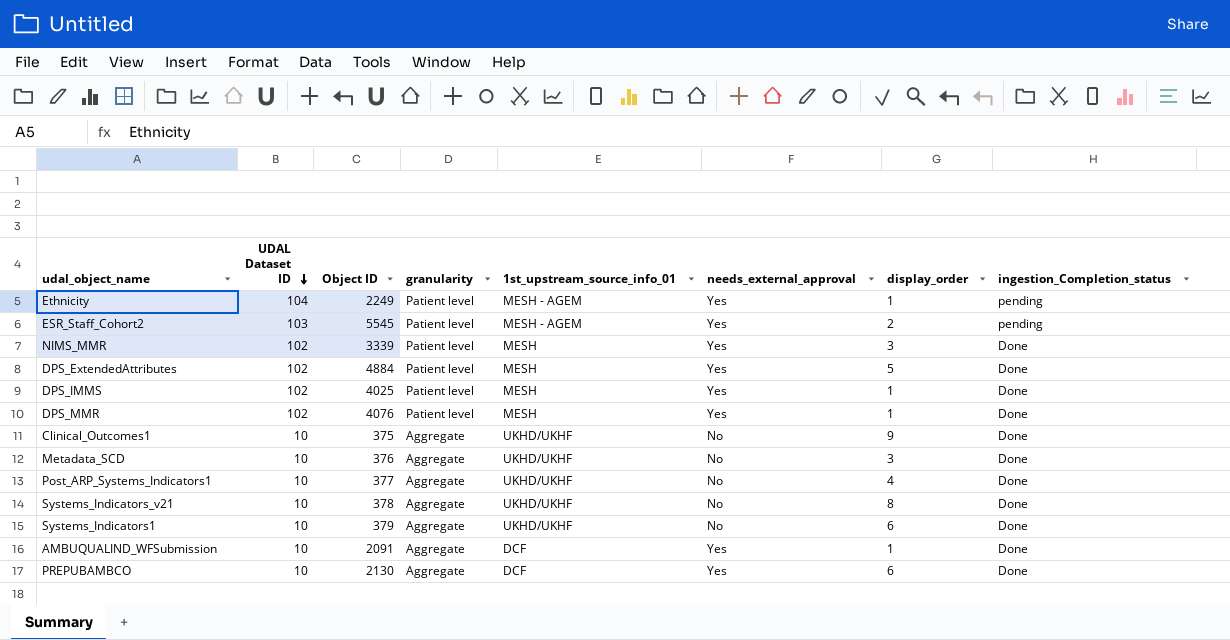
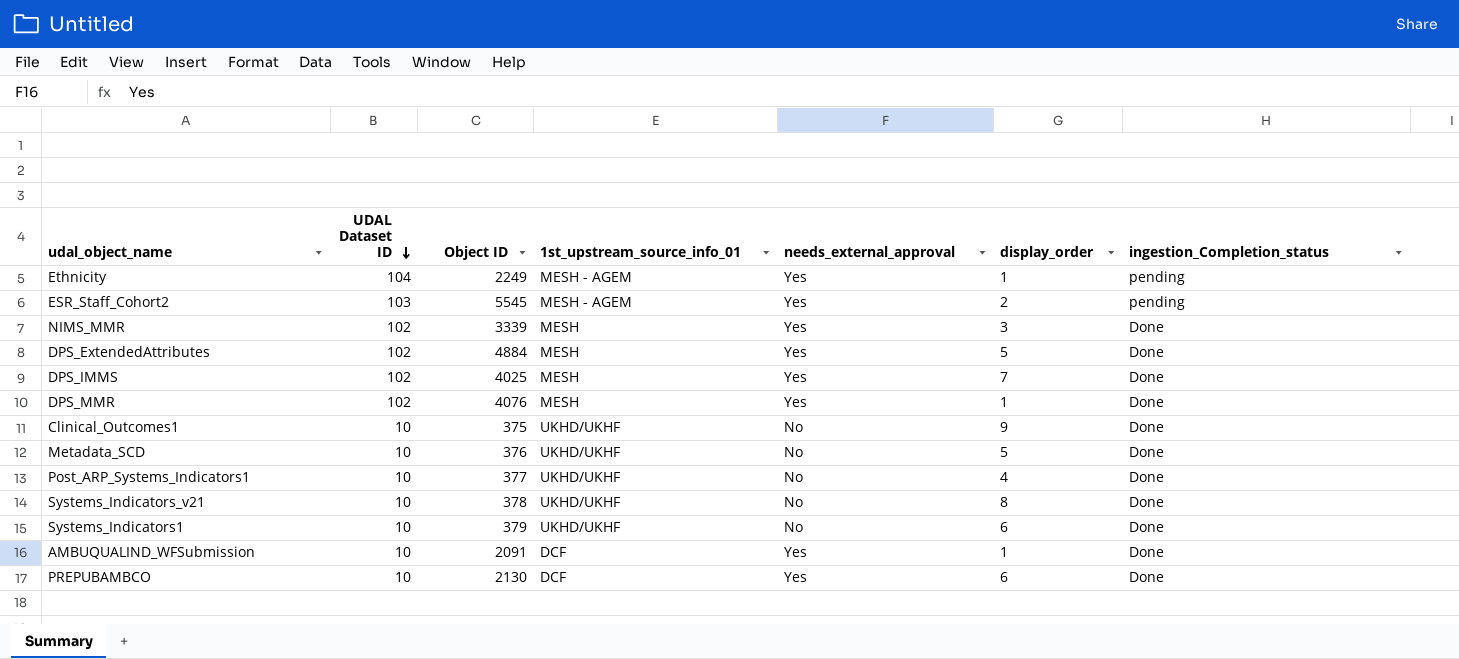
column granularity | position: 4 -> none
DPS_IMMS | display_order: 1 -> 7
Metadata_SCD | display_order: 3 -> 5

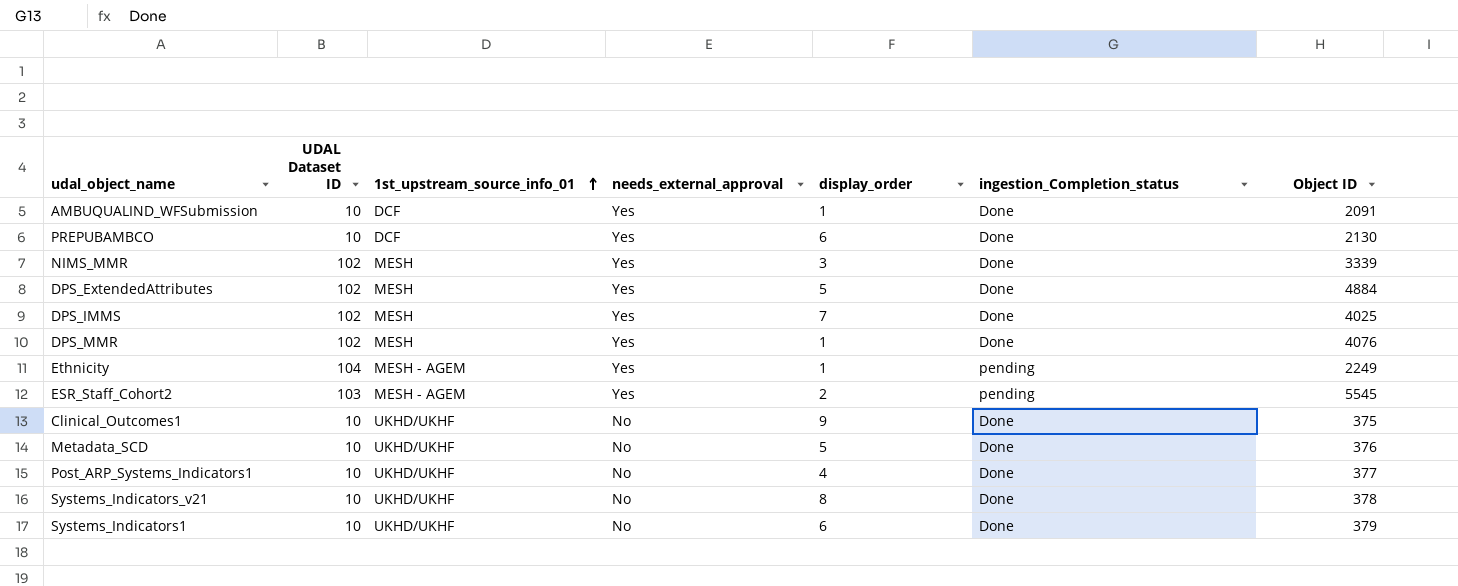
row order: UDAL Dataset ID descending -> 1st_upstream_source_info_01 ascending
column Object ID | position: 3 -> 7

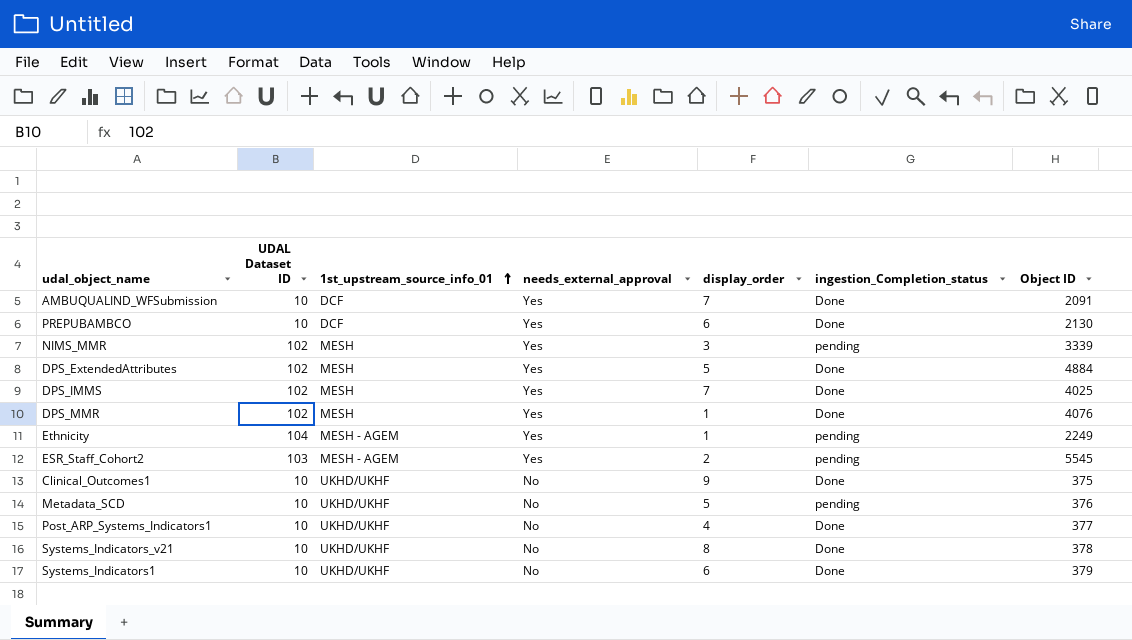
AMBUQUALIND_WFSubmission | display_order: 1 -> 7
NIMS_MMR | ingestion_Completion_status: Done -> pending
Metadata_SCD | ingestion_Completion_status: Done -> pending

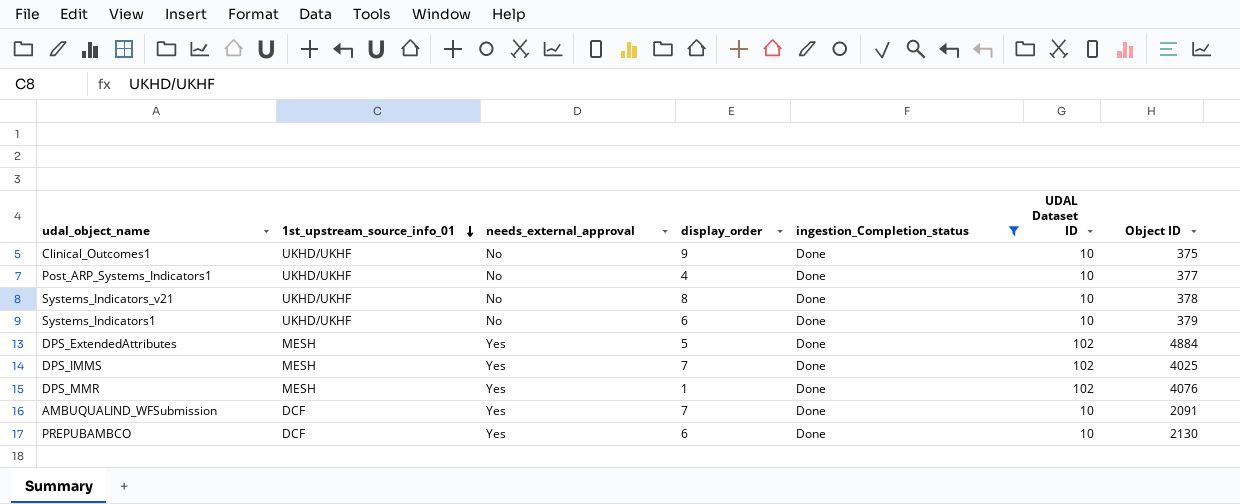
filter: none -> ingestion_Completion_status = Done
row order: 1st_upstream_source_info_01 ascending -> 1st_upstream_source_info_01 descending
column UDAL Dataset ID | position: 2 -> 6

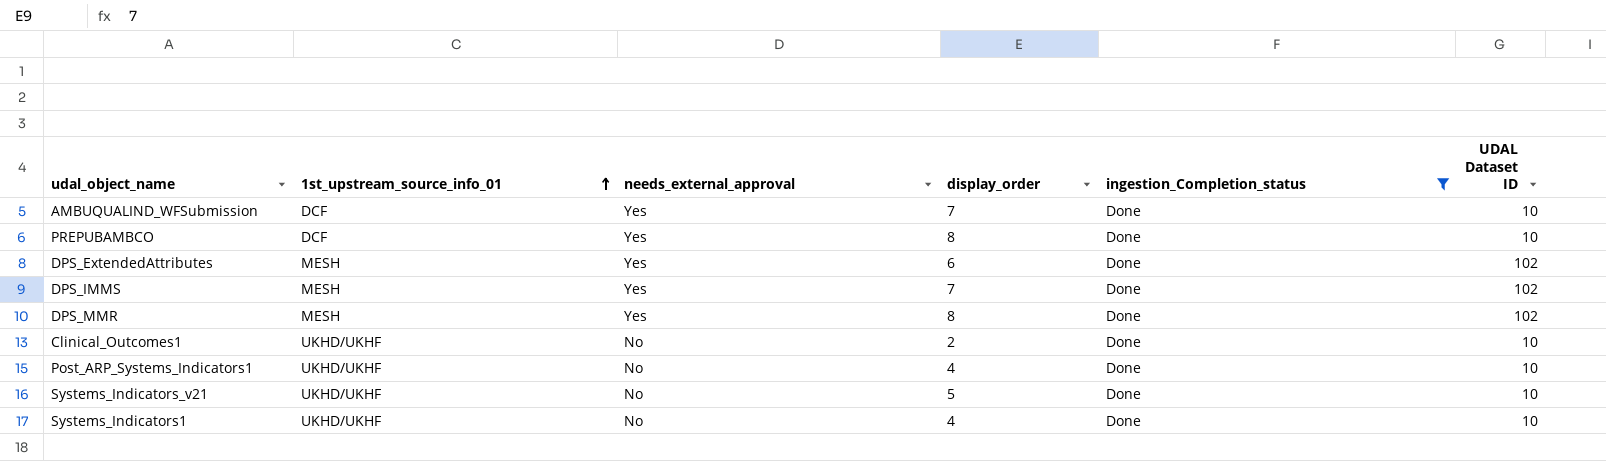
row order: 1st_upstream_source_info_01 descending -> 1st_upstream_source_info_01 ascending
column Object ID | position: 7 -> none
PREPUBAMBCO | display_order: 6 -> 8
DPS_ExtendedAttributes | display_order: 5 -> 6
DPS_MMR | display_order: 1 -> 8
Clinical_Outcomes1 | display_order: 9 -> 2
Systems_Indicators_v21 | display_order: 8 -> 5
Systems_Indicators1 | display_order: 6 -> 4

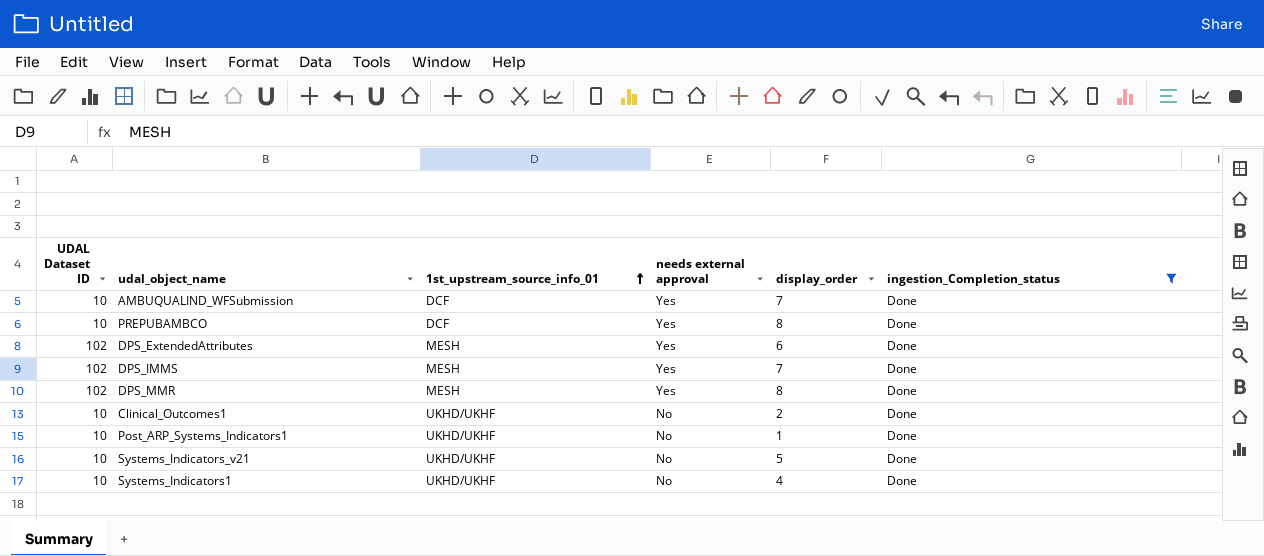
column UDAL Dataset ID | position: 6 -> 1
column name: needs_external_approval -> needs external approval
Post_ARP_Systems_Indicators1 | display_order: 4 -> 1

